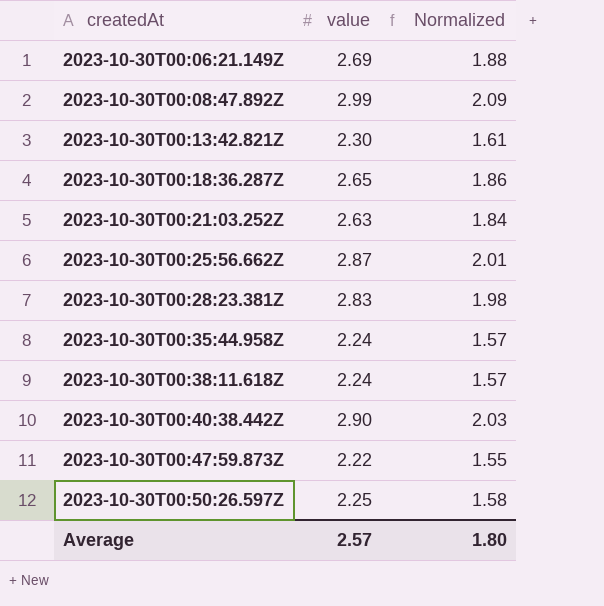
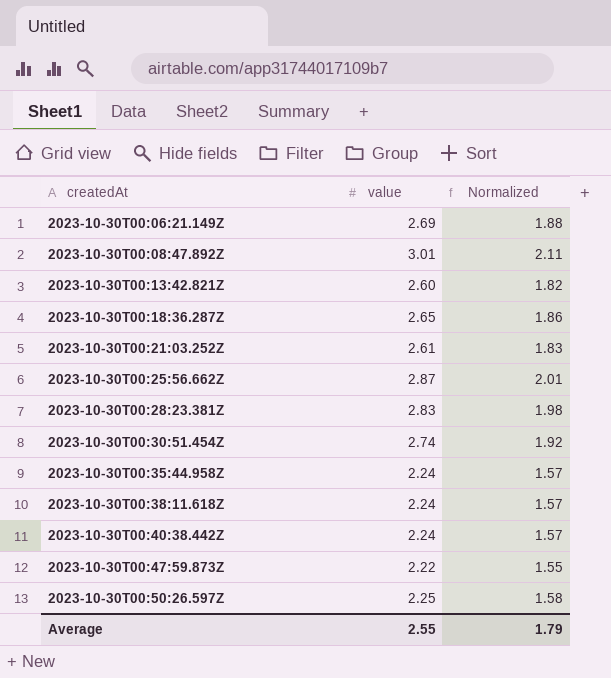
2023-10-30T00:08:47.892Z | value: 2.99 -> 3.01
2023-10-30T00:08:47.892Z | Normalized: 2.09 -> 2.11
2023-10-30T00:13:42.821Z | value: 2.30 -> 2.60
2023-10-30T00:13:42.821Z | Normalized: 1.61 -> 1.82
2023-10-30T00:21:03.252Z | value: 2.63 -> 2.61
2023-10-30T00:21:03.252Z | Normalized: 1.84 -> 1.83
row 2023-10-30T00:30:51.454Z: none -> 2.74 | 1.92
2023-10-30T00:40:38.442Z | value: 2.90 -> 2.24
2023-10-30T00:40:38.442Z | Normalized: 2.03 -> 1.57
Average | value: 2.57 -> 2.55
Average | Normalized: 1.80 -> 1.79

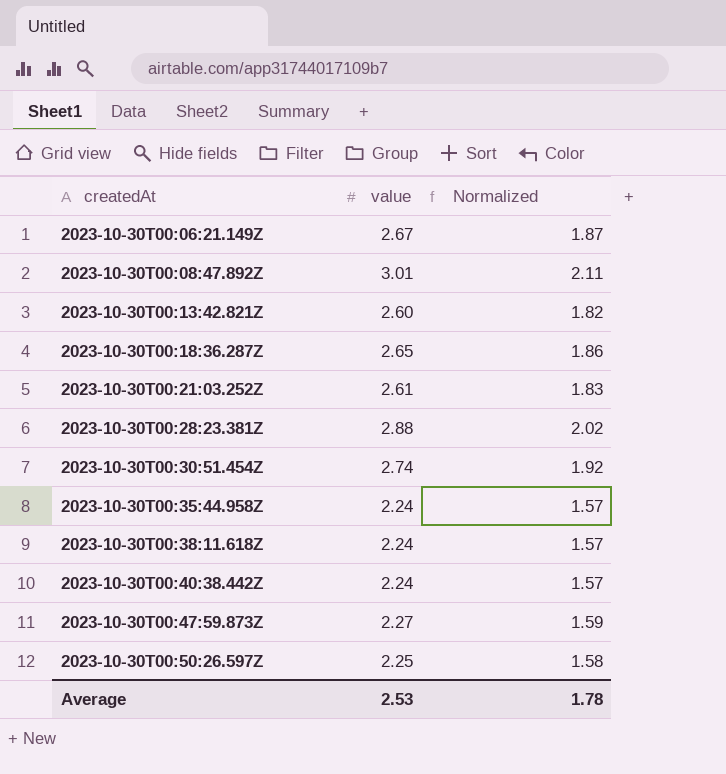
row 2023-10-30T00:25:56.662Z: 2.87 | 2.01 -> none
2023-10-30T00:06:21.149Z | value: 2.69 -> 2.67
2023-10-30T00:06:21.149Z | Normalized: 1.88 -> 1.87
2023-10-30T00:28:23.381Z | value: 2.83 -> 2.88
2023-10-30T00:28:23.381Z | Normalized: 1.98 -> 2.02
2023-10-30T00:47:59.873Z | value: 2.22 -> 2.27
2023-10-30T00:47:59.873Z | Normalized: 1.55 -> 1.59
Average | value: 2.55 -> 2.53
Average | Normalized: 1.79 -> 1.78

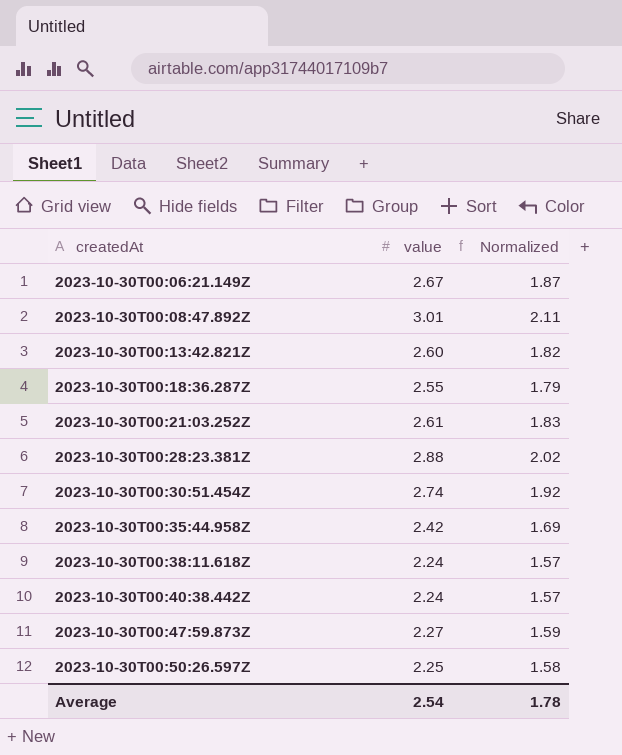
2023-10-30T00:18:36.287Z | value: 2.65 -> 2.55
2023-10-30T00:18:36.287Z | Normalized: 1.86 -> 1.79
2023-10-30T00:35:44.958Z | value: 2.24 -> 2.42
2023-10-30T00:35:44.958Z | Normalized: 1.57 -> 1.69
Average | value: 2.53 -> 2.54

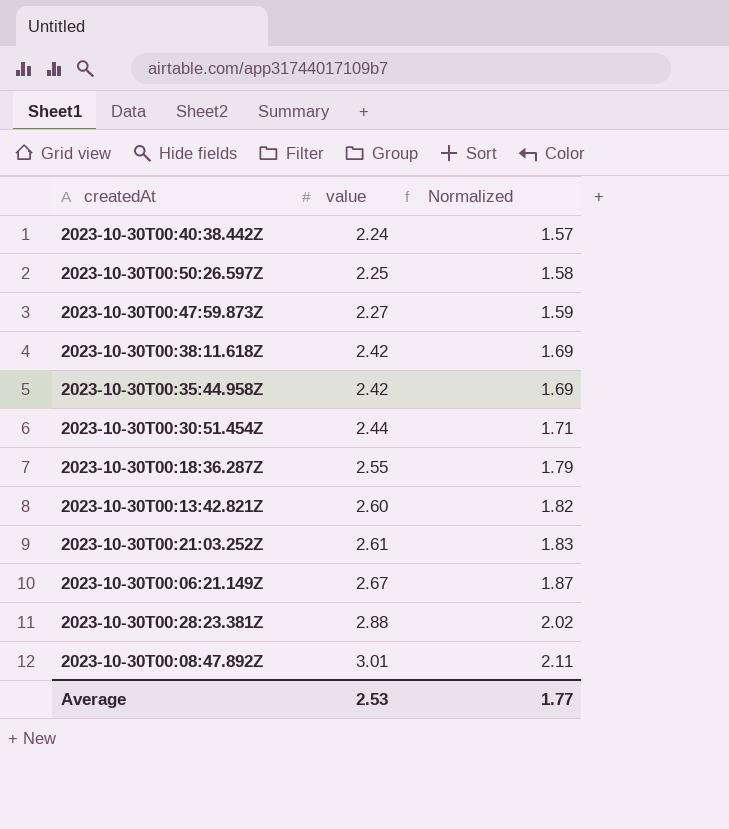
row order: createdAt ascending -> value ascending
2023-10-30T00:38:11.618Z | value: 2.24 -> 2.42
2023-10-30T00:38:11.618Z | Normalized: 1.57 -> 1.69
2023-10-30T00:30:51.454Z | value: 2.74 -> 2.44
2023-10-30T00:30:51.454Z | Normalized: 1.92 -> 1.71
Average | value: 2.54 -> 2.53
Average | Normalized: 1.78 -> 1.77

